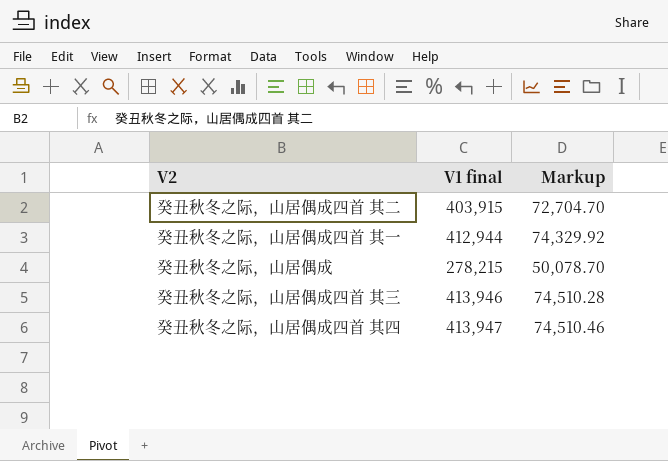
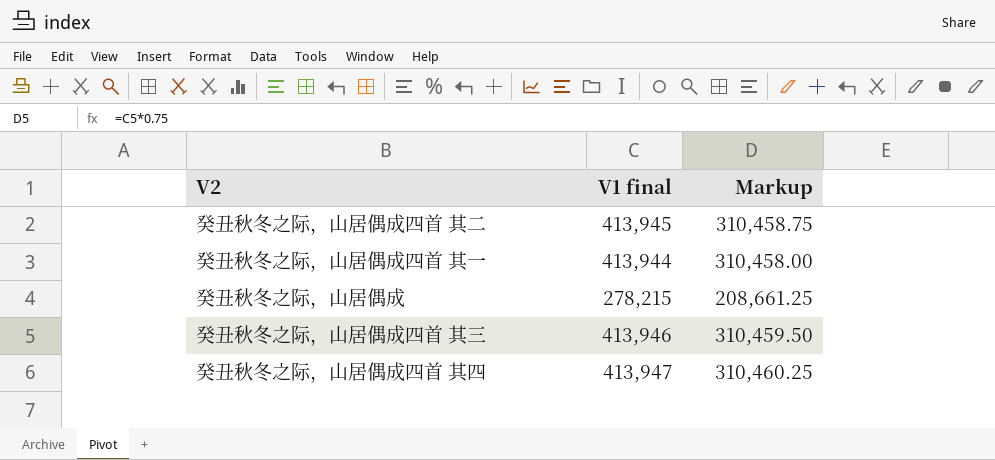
column Markup | formula: [V1 final] * 0.18 -> [V1 final] * 0.75
癸丑秋冬之际，山居偶成四首 其二 | V1 final: 403,915 -> 413,945
癸丑秋冬之际，山居偶成四首 其一 | V1 final: 412,944 -> 413,944

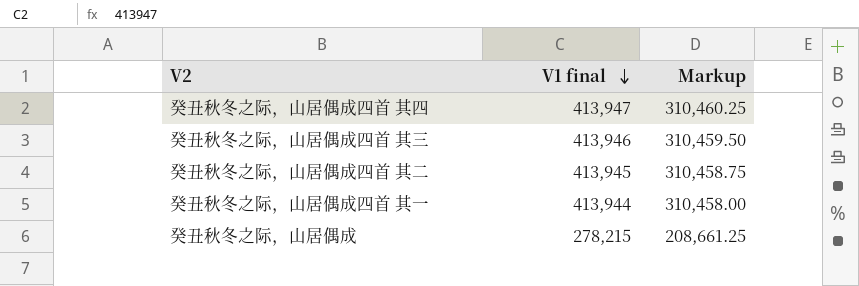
row order: none -> V1 final descending

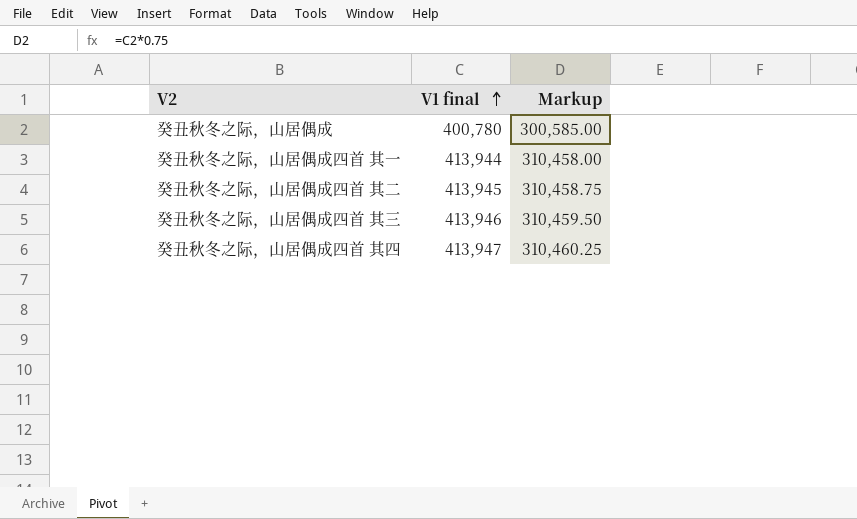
row order: V1 final descending -> V1 final ascending
癸丑秋冬之际，山居偶成 | V1 final: 278,215 -> 400,780
癸丑秋冬之际，山居偶成 | Markup: 208,661.25 -> 300,585.00

